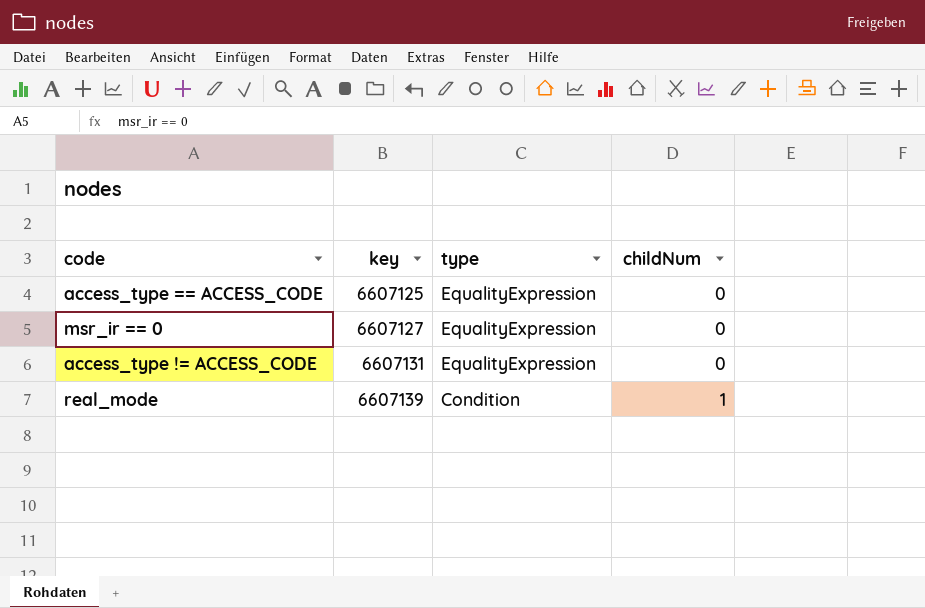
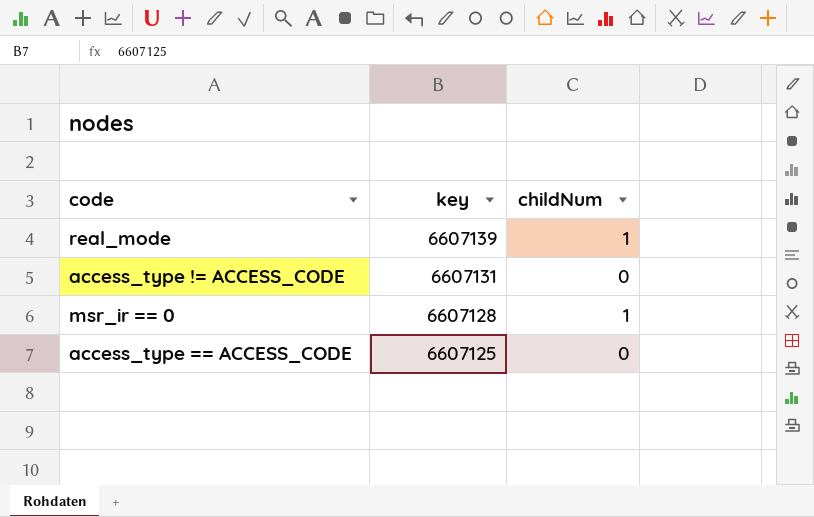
row order: key ascending -> key descending
column type | position: 3 -> none
msr_ir == 0 | key: 6607127 -> 6607128
msr_ir == 0 | childNum: 0 -> 1

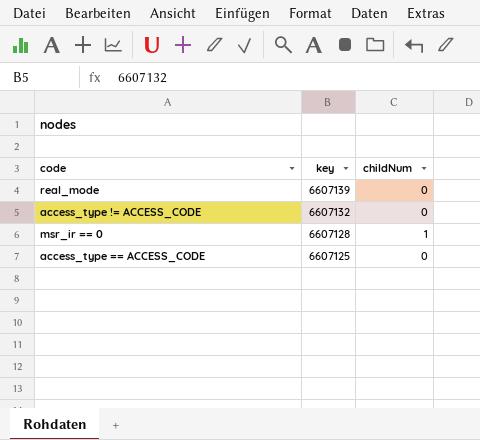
real_mode | childNum: 1 -> 0
access_type != ACCESS_CODE | key: 6607131 -> 6607132

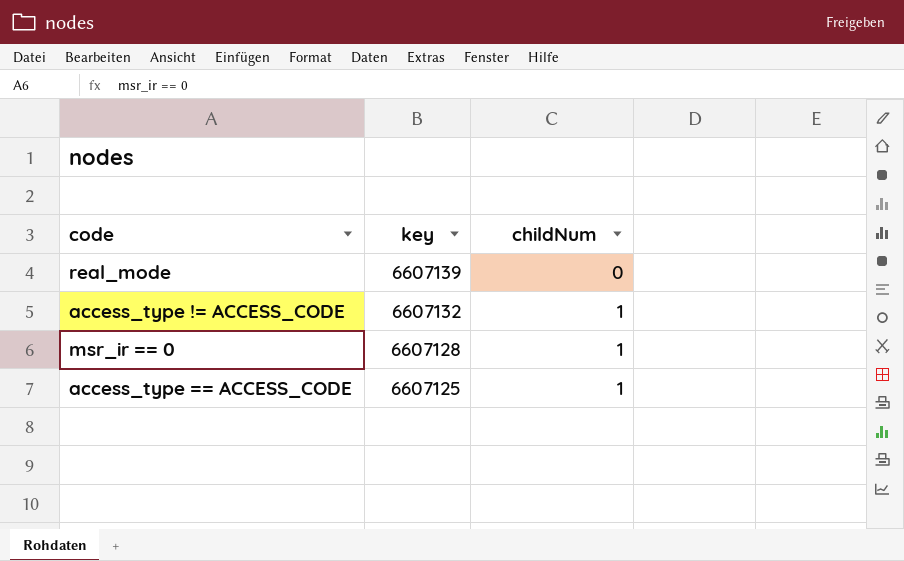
access_type != ACCESS_CODE | childNum: 0 -> 1
access_type == ACCESS_CODE | childNum: 0 -> 1

